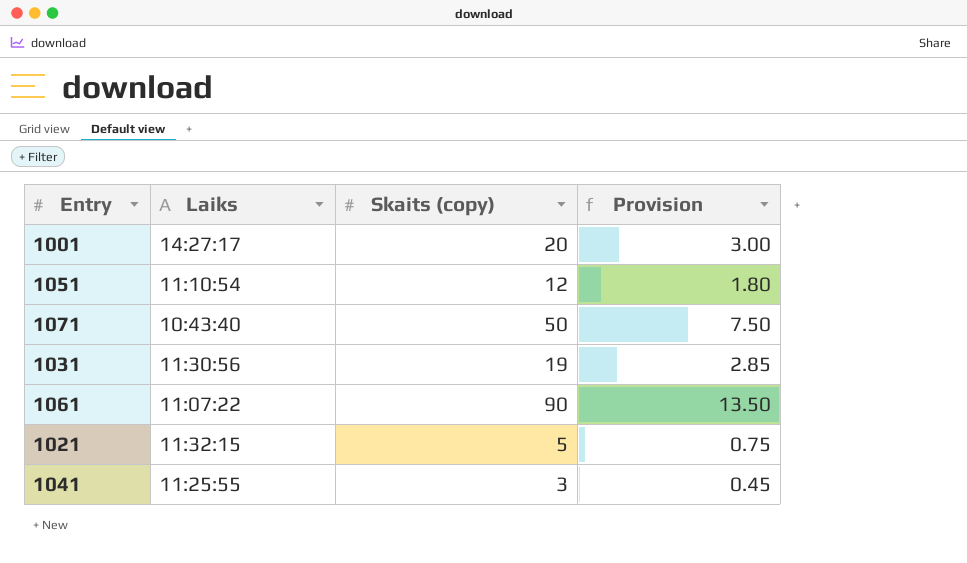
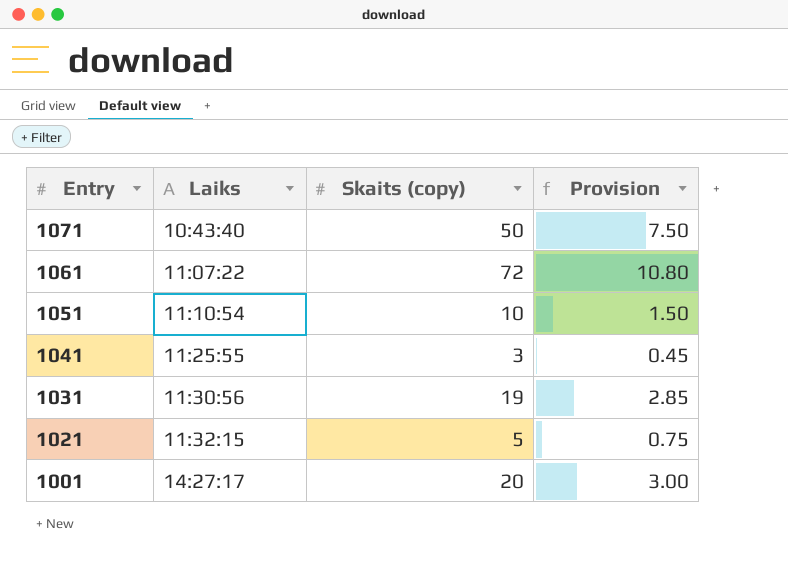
row order: none -> Entry descending
1061 | Skaits (copy): 90 -> 72
1061 | Provision: 13.50 -> 10.80
1051 | Skaits (copy): 12 -> 10
1051 | Provision: 1.80 -> 1.50

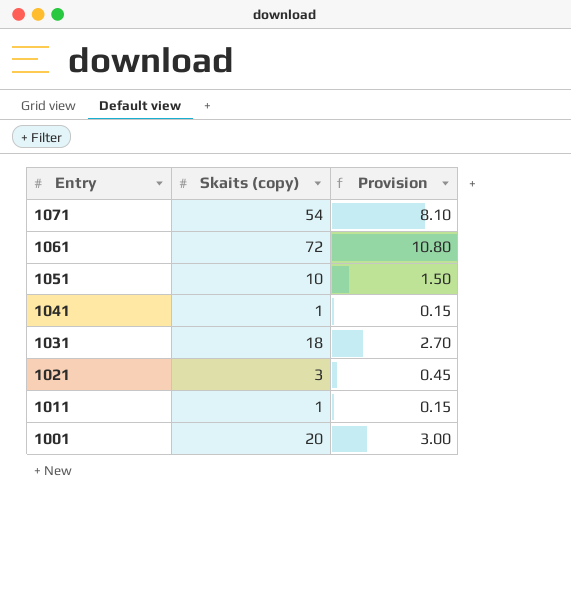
column Laiks | position: 2 -> none
1071 | Skaits (copy): 50 -> 54
1071 | Provision: 7.50 -> 8.10
1041 | Skaits (copy): 3 -> 1
1041 | Provision: 0.45 -> 0.15
1031 | Skaits (copy): 19 -> 18
1031 | Provision: 2.85 -> 2.70
1021 | Skaits (copy): 5 -> 3
1021 | Provision: 0.75 -> 0.45
row 1011: none -> 1 | 0.15

